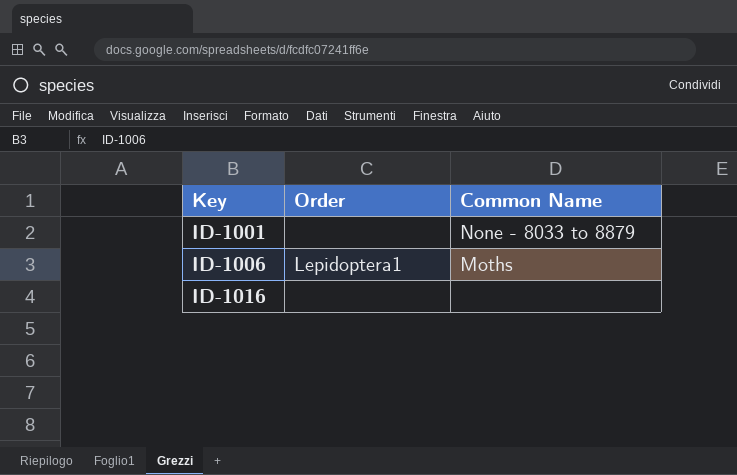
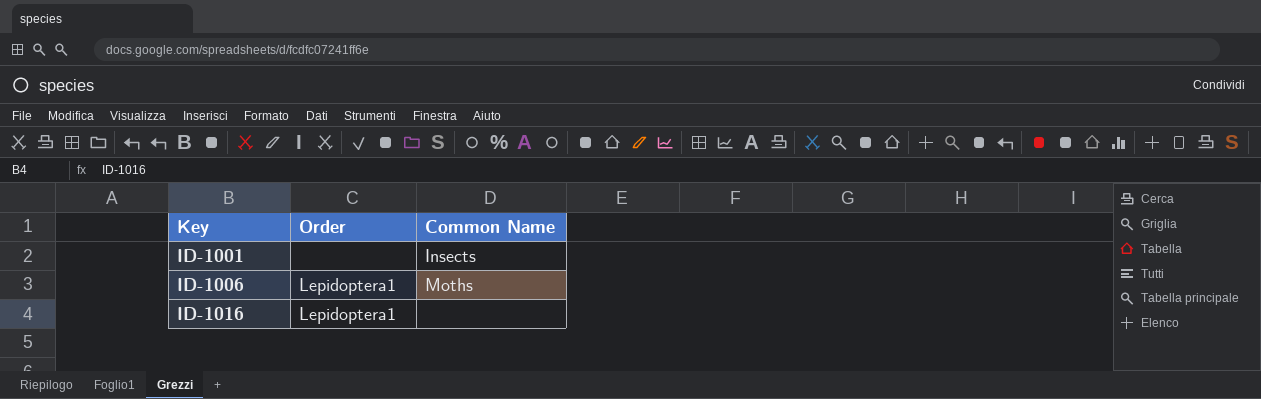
ID-1001 | Common Name: None - 8033 to 8879 -> Insects
ID-1016 | Order: none -> Lepidoptera1

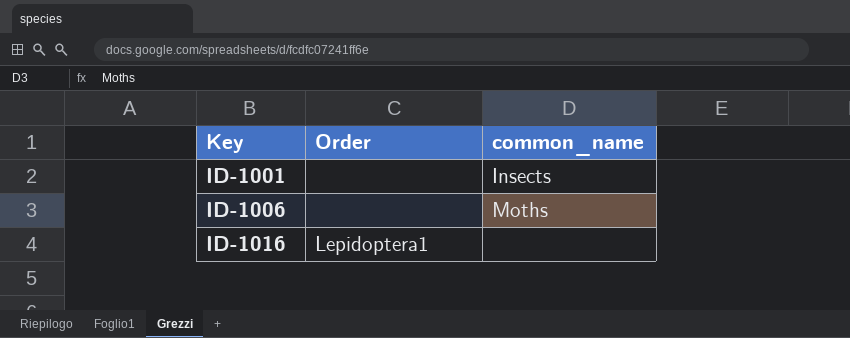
column name: Common Name -> common_name
ID-1006 | Order: Lepidoptera1 -> none

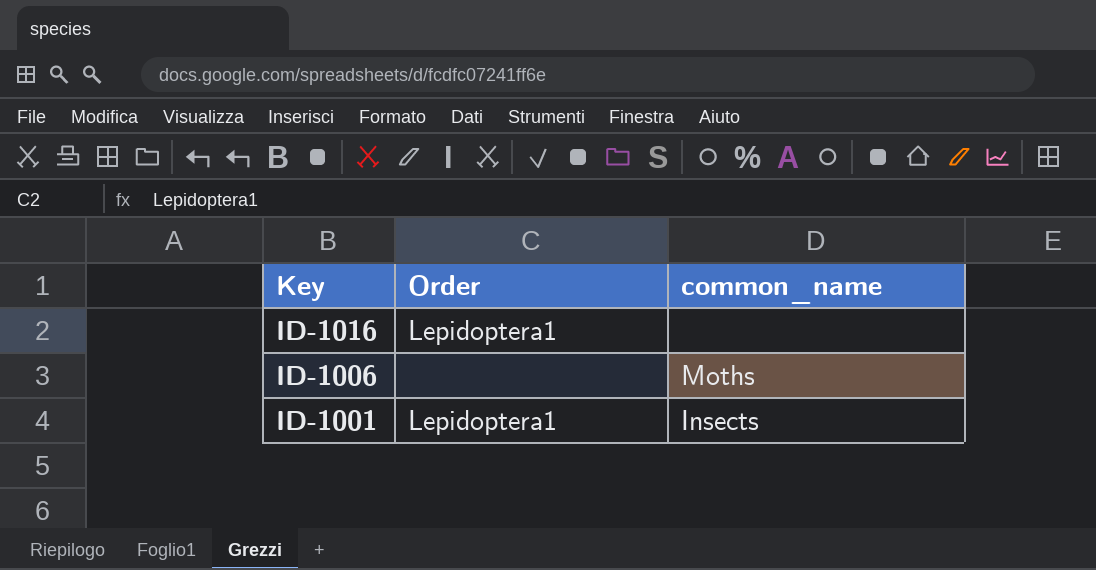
row order: Key ascending -> Key descending
ID-1001 | Order: none -> Lepidoptera1

